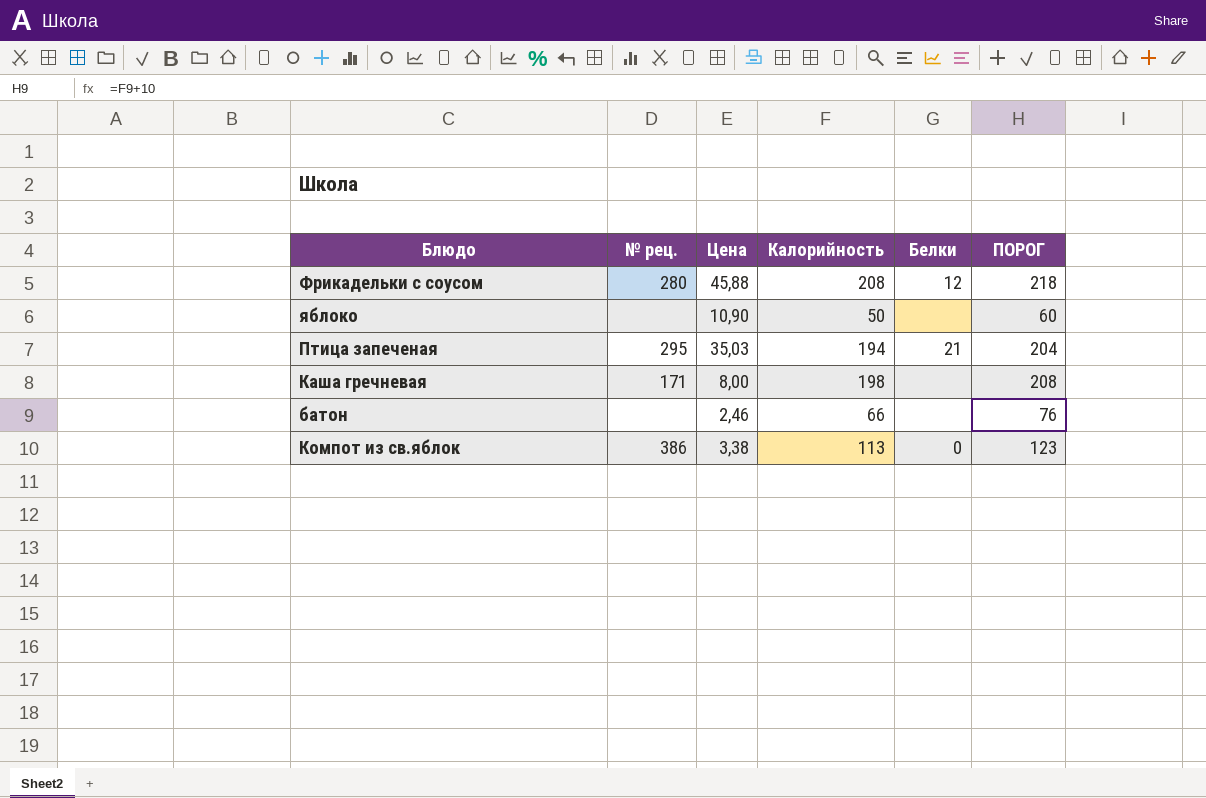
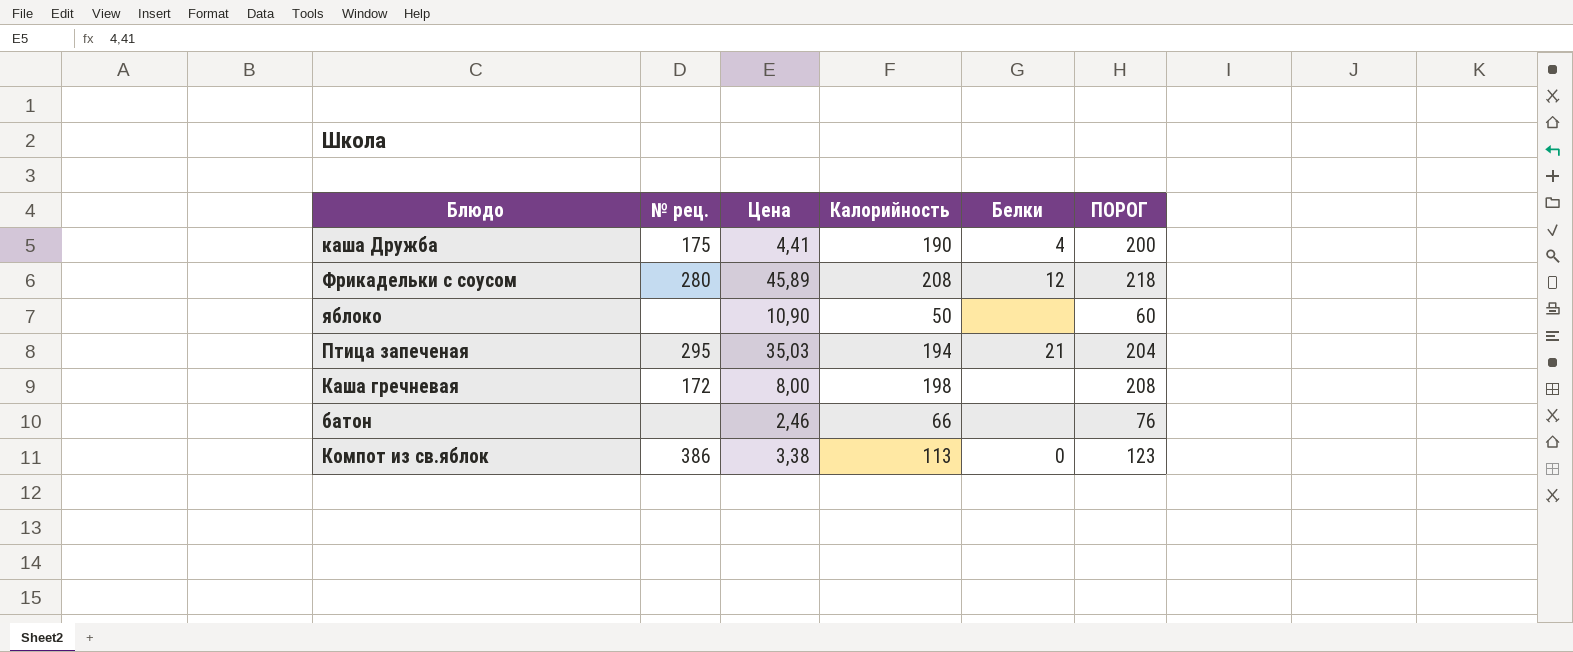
row каша Дружба: none -> 175 | 4,41 | 190 | 4 | 200
Фрикадельки с соусом | Цена: 45,88 -> 45,89
Каша гречневая | № рец.: 171 -> 172

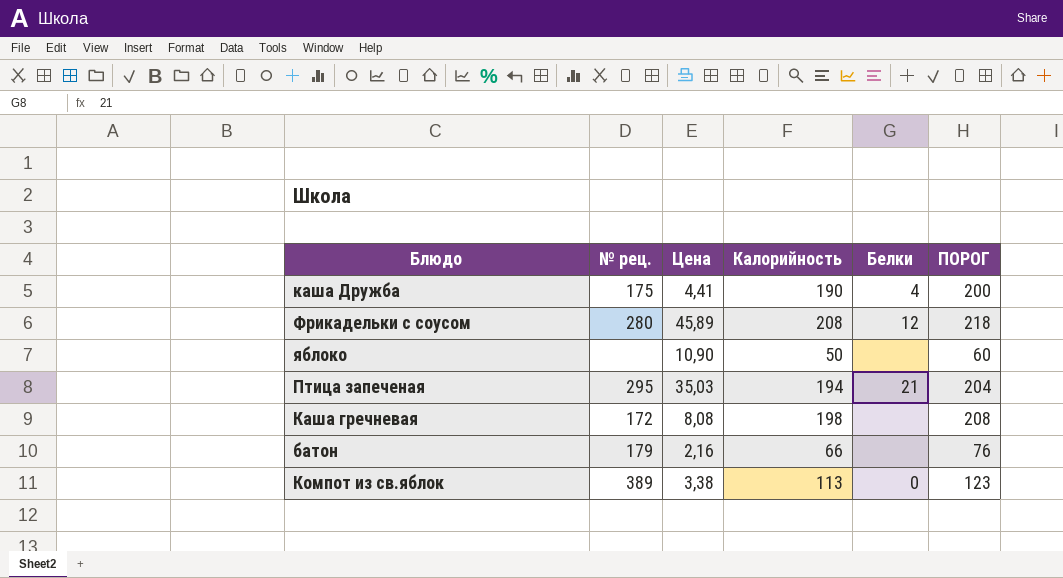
Каша гречневая | Цена: 8,00 -> 8,08
батон | № рец.: none -> 179
батон | Цена: 2,46 -> 2,16
Компот из св.яблок | № рец.: 386 -> 389

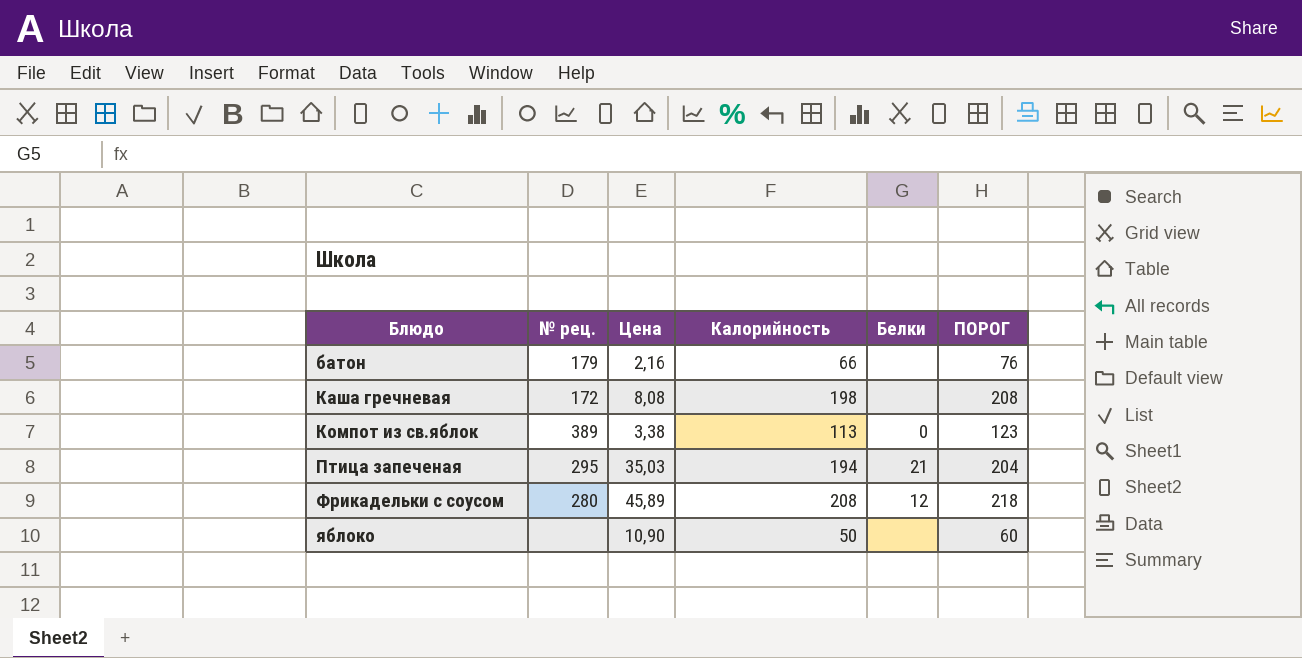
row order: none -> Блюдо ascending
row каша Дружба: 175 | 4,41 | 190 | 4 | 200 -> none

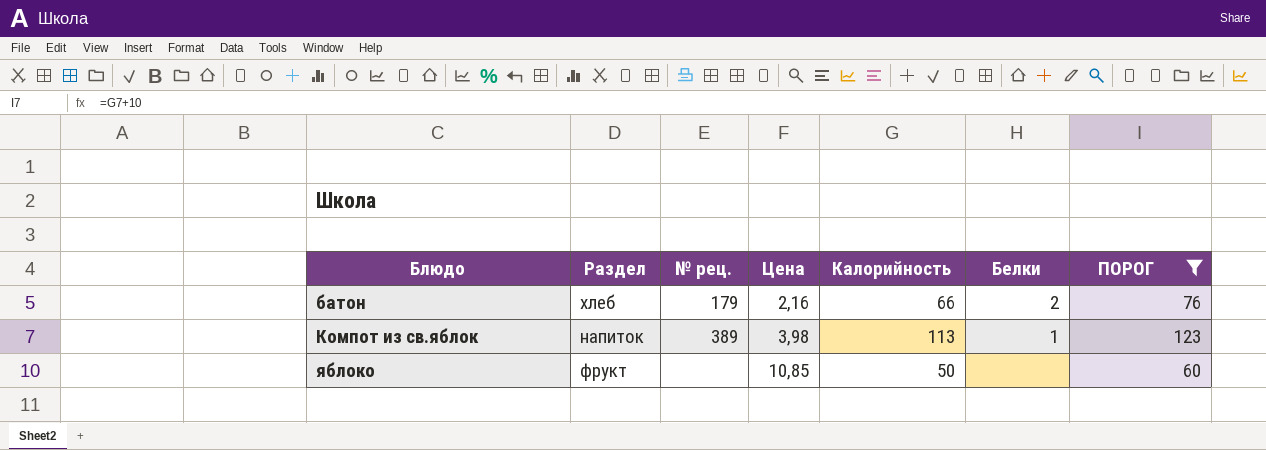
filter: none -> ПОРОГ <= 123
column Раздел | position: none -> 2
батон | Белки: none -> 2
Компот из св.яблок | Цена: 3,38 -> 3,98
Компот из св.яблок | Белки: 0 -> 1
яблоко | Цена: 10,90 -> 10,85

